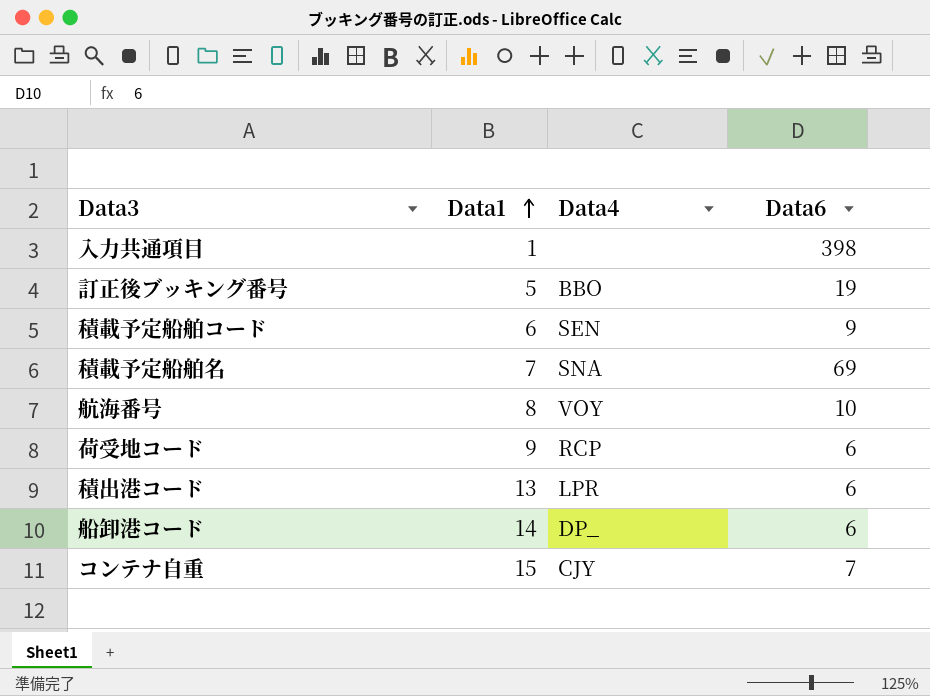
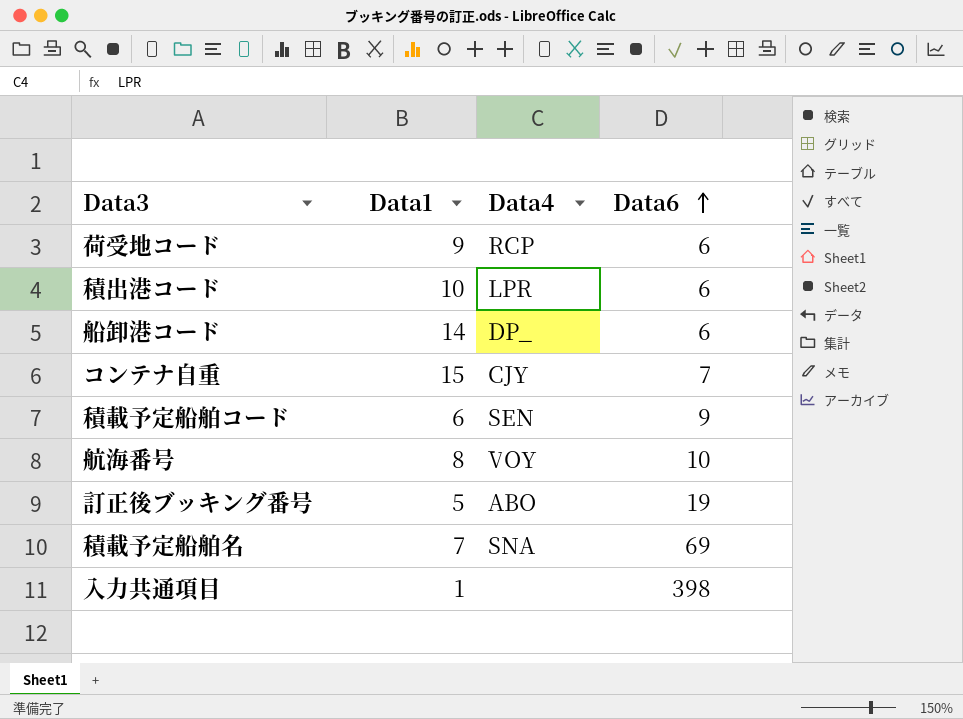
row order: Data1 ascending -> Data6 ascending
積出港コード | Data1: 13 -> 10
訂正後ブッキング番号 | Data4: BBO -> ABO

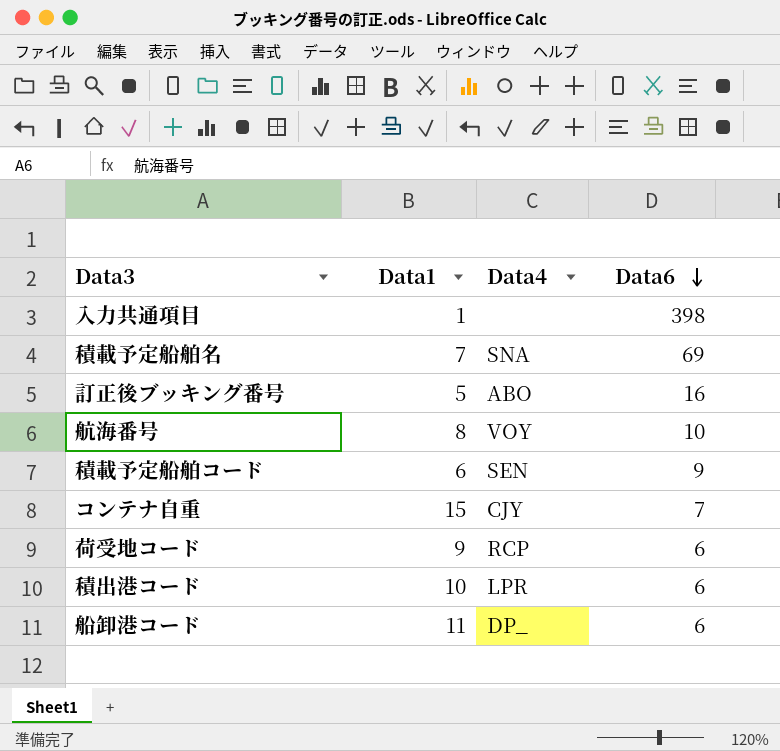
row order: Data6 ascending -> Data6 descending
訂正後ブッキング番号 | Data6: 19 -> 16
船卸港コード | Data1: 14 -> 11

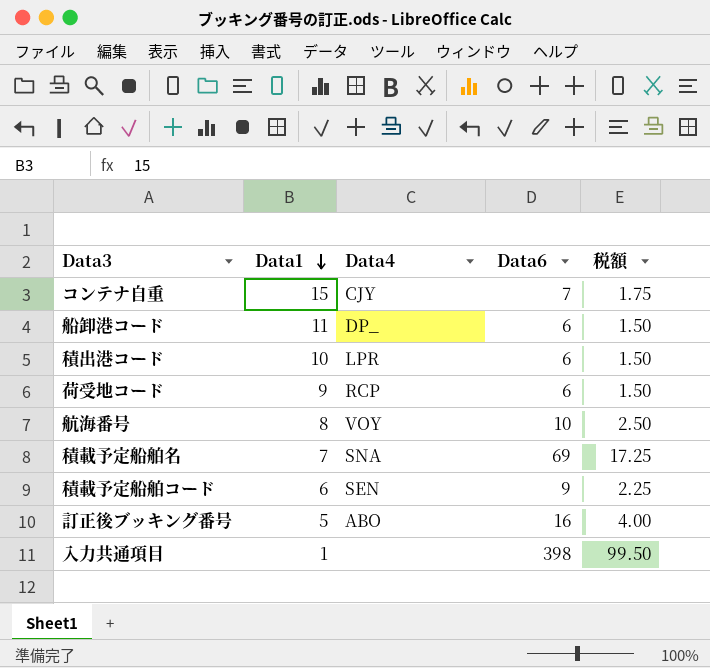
row order: Data6 descending -> Data1 descending
column 税額 | formula: none -> [Data6] * 0.25

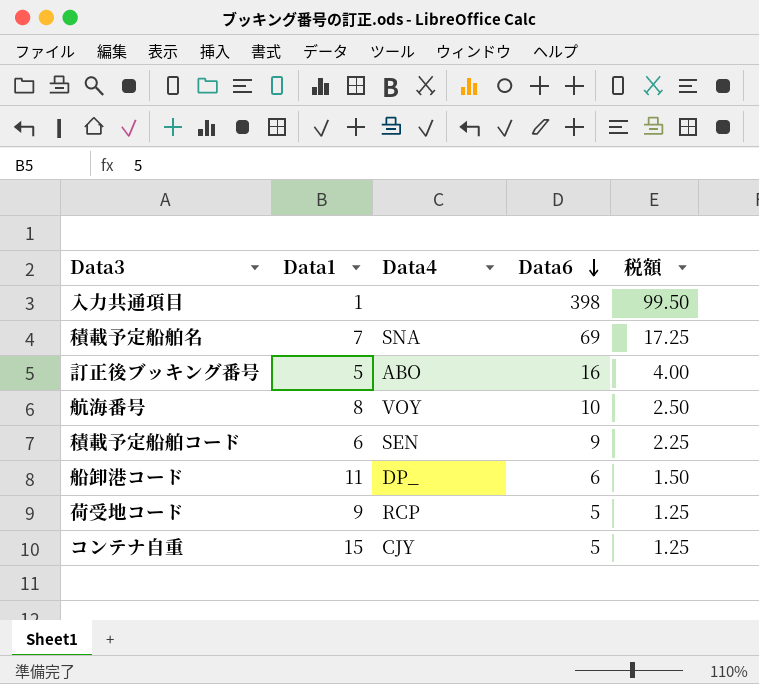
row order: Data1 descending -> Data6 descending
row 積出港コード: 10 | LPR | 6 | 1.50 -> none
荷受地コード | Data6: 6 -> 5
荷受地コード | 税額: 1.50 -> 1.25
コンテナ自重 | Data6: 7 -> 5
コンテナ自重 | 税額: 1.75 -> 1.25

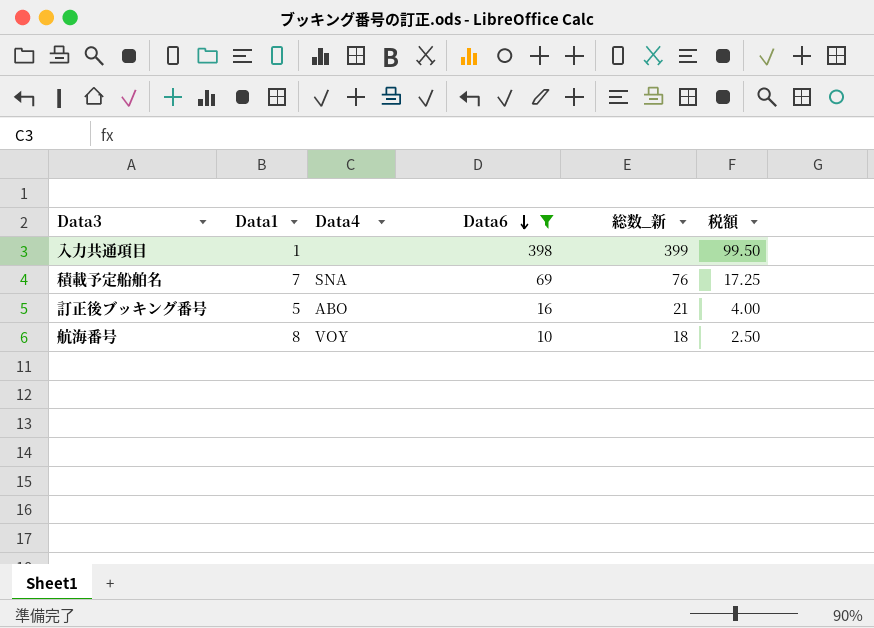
filter: none -> Data6 >= 10
column 総数_新 | formula: none -> [Data1] + [Data6]

